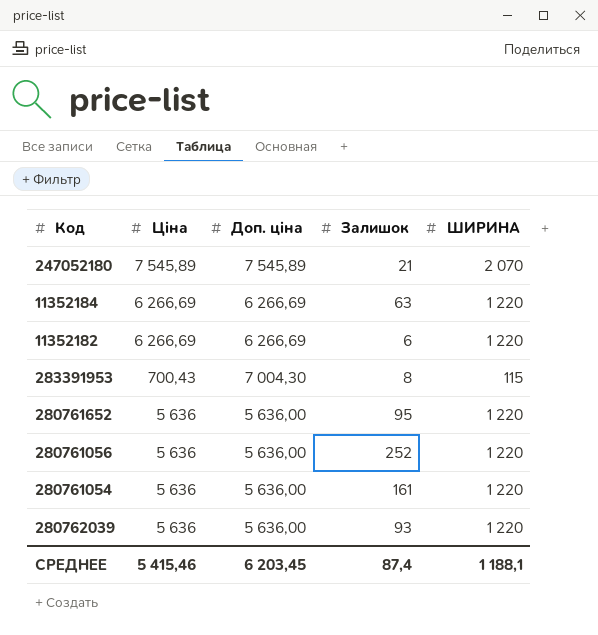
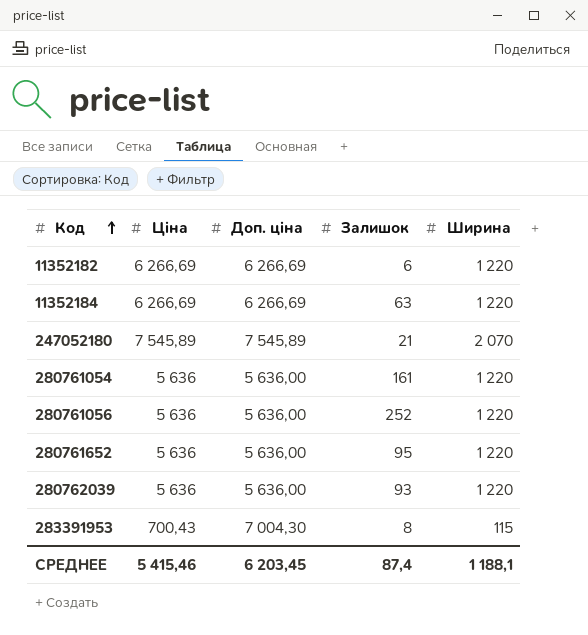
row order: none -> Код ascending
column name: ШИРИНА -> Ширина

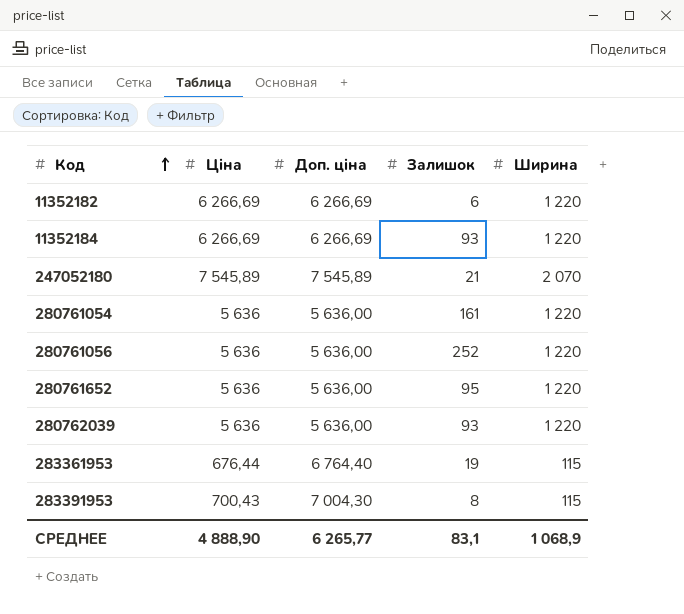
11352184 | Залишок: 63 -> 93
row 283361953: none -> 676,44 | 6 764,40 | 19 | 115
СРЕДНЕЕ | Ціна: 5 415,46 -> 4 888,90
СРЕДНЕЕ | Доп. ціна: 6 203,45 -> 6 265,77
СРЕДНЕЕ | Залишок: 87,4 -> 83,1
СРЕДНЕЕ | Ширина: 1 188,1 -> 1 068,9

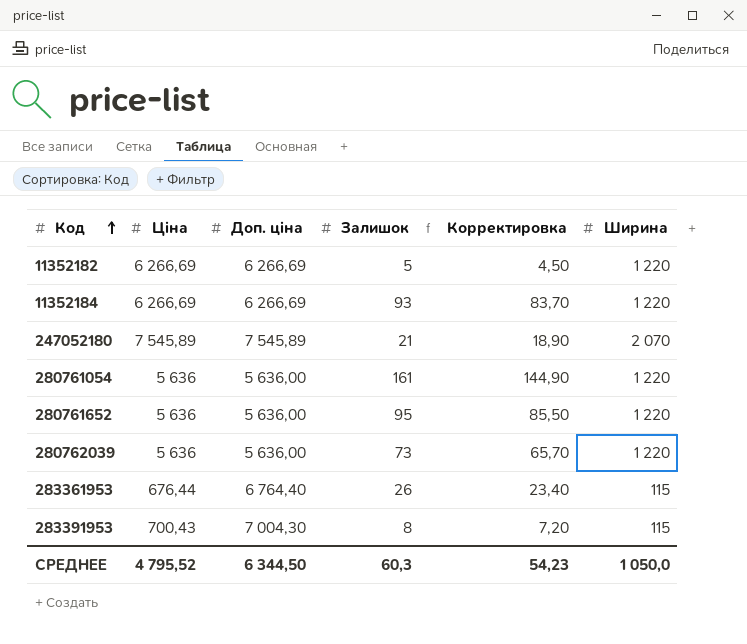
column Корректировка | formula: none -> [Залишок] * 0,9
row 280761056: 5 636 | 5 636,00 | 252 | 1 220 -> none
11352182 | Залишок: 6 -> 5
280762039 | Залишок: 93 -> 73
283361953 | Залишок: 19 -> 26
СРЕДНЕЕ | Ціна: 4 888,90 -> 4 795,52
СРЕДНЕЕ | Доп. ціна: 6 265,77 -> 6 344,50
СРЕДНЕЕ | Залишок: 83,1 -> 60,3
СРЕДНЕЕ | Ширина: 1 068,9 -> 1 050,0

